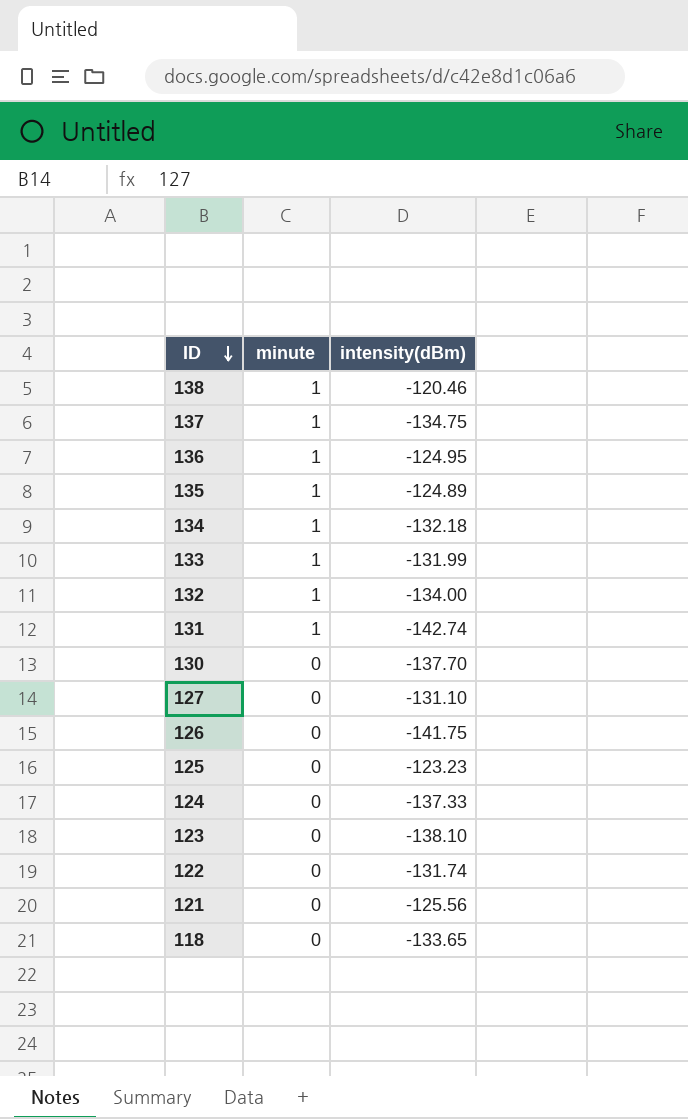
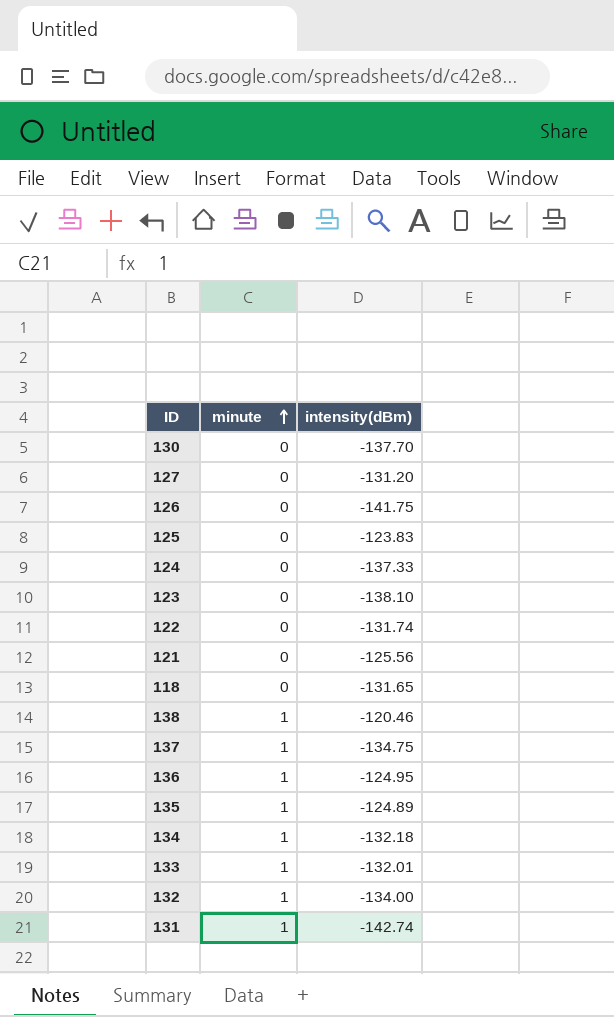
row order: ID descending -> minute ascending
127 | intensity(dBm): -131.10 -> -131.20
125 | intensity(dBm): -123.23 -> -123.83
118 | intensity(dBm): -133.65 -> -131.65
133 | intensity(dBm): -131.99 -> -132.01

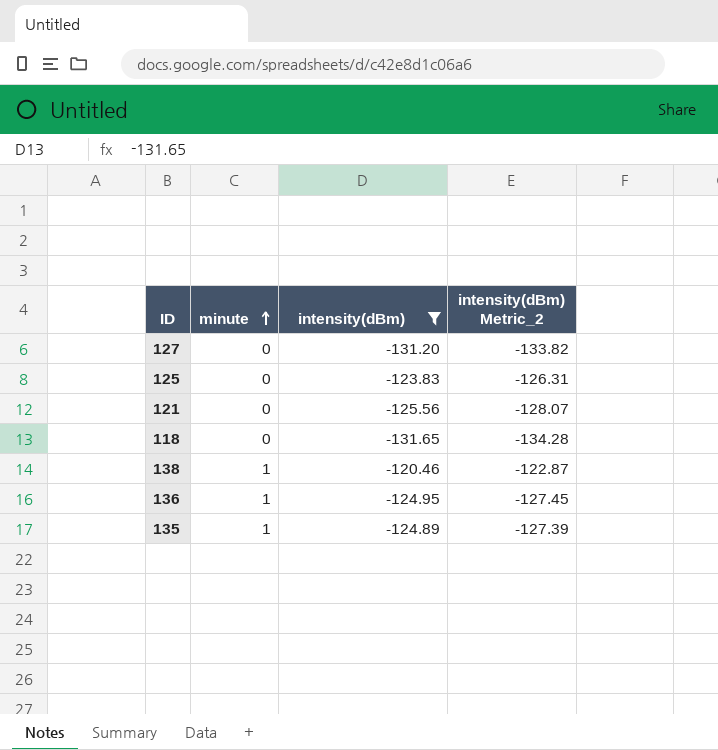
filter: none -> intensity(dBm) >= -131.65
column intensity(dBm) Metric_2 | formula: none -> [intensity(dBm)] * 1.02

